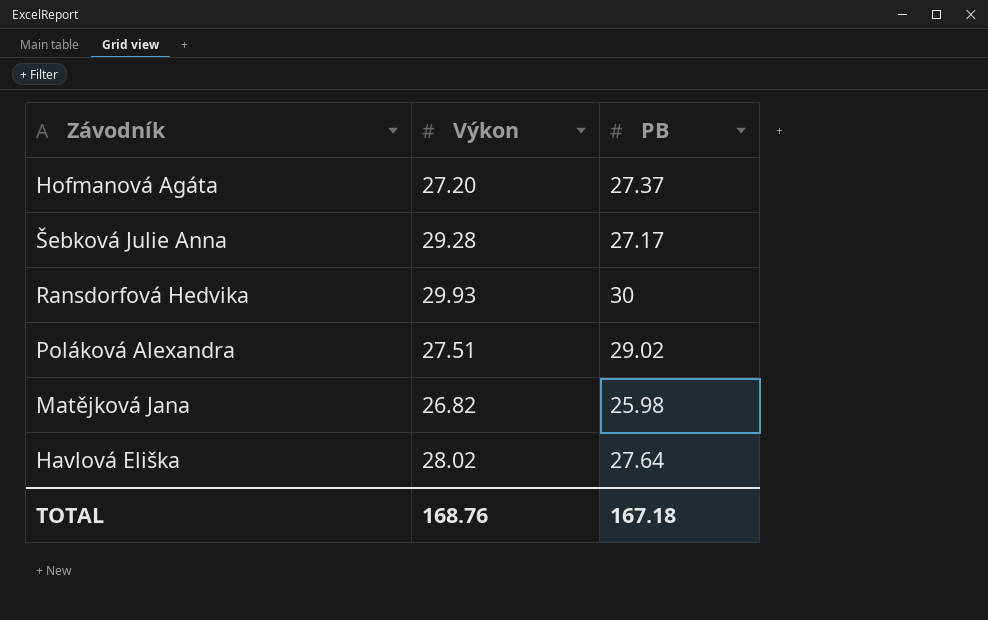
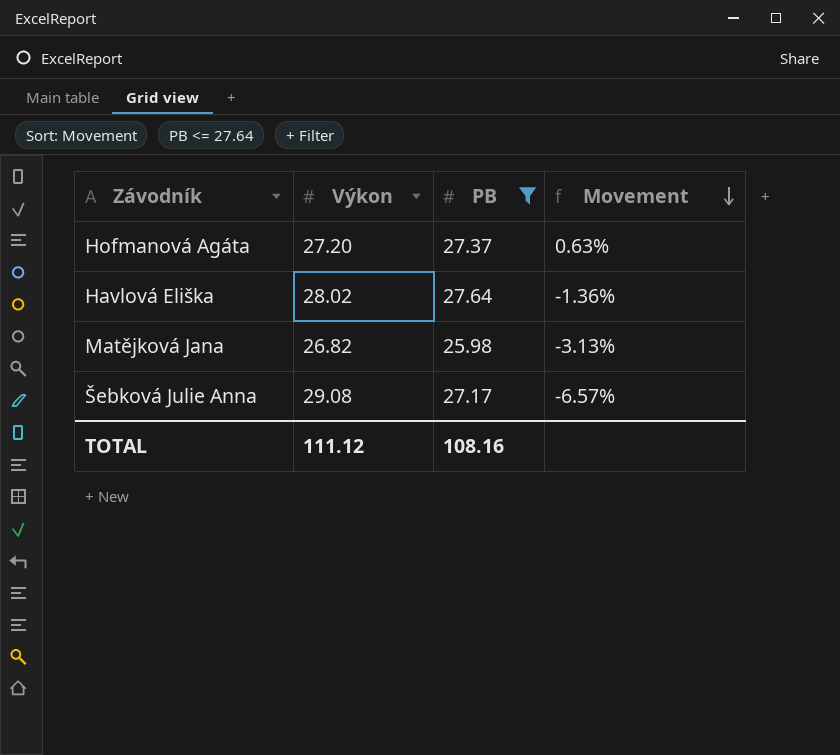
filter: none -> PB <= 27.64
row order: none -> Movement descending
column Movement | formula: none -> ([PB] - [Výkon]) / [Výkon]
Šebková Julie Anna | Výkon: 29.28 -> 29.08
TOTAL | Výkon: 168.76 -> 111.12
TOTAL | PB: 167.18 -> 108.16

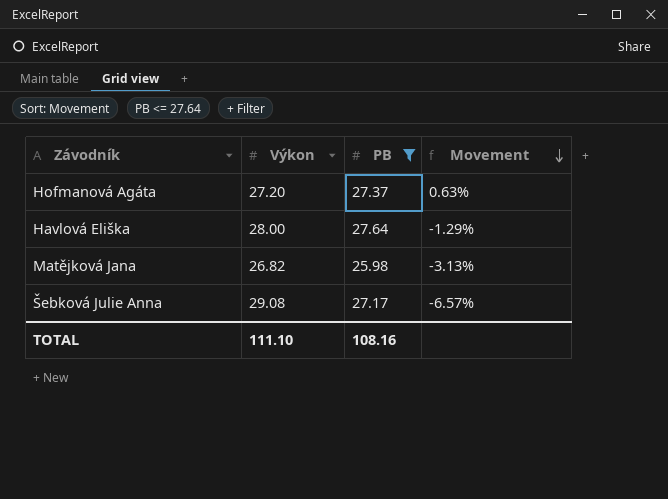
Havlová Eliška | Výkon: 28.02 -> 28.00
Havlová Eliška | Movement: -1.36% -> -1.29%
TOTAL | Výkon: 111.12 -> 111.10

